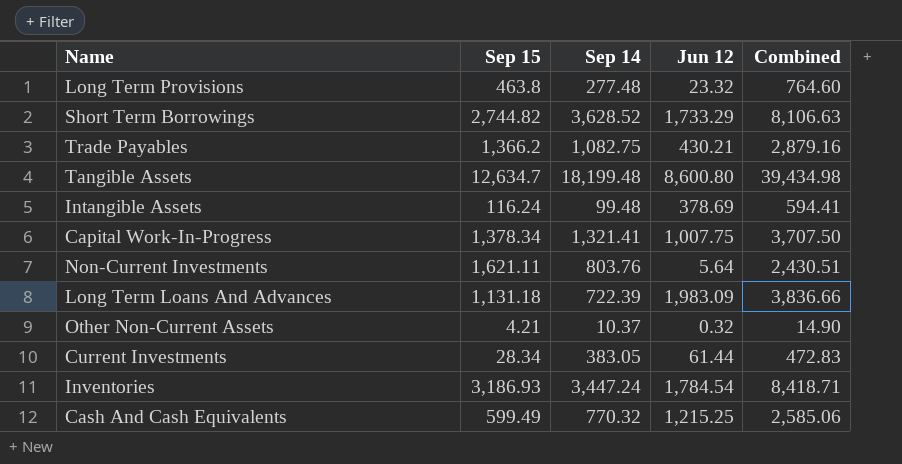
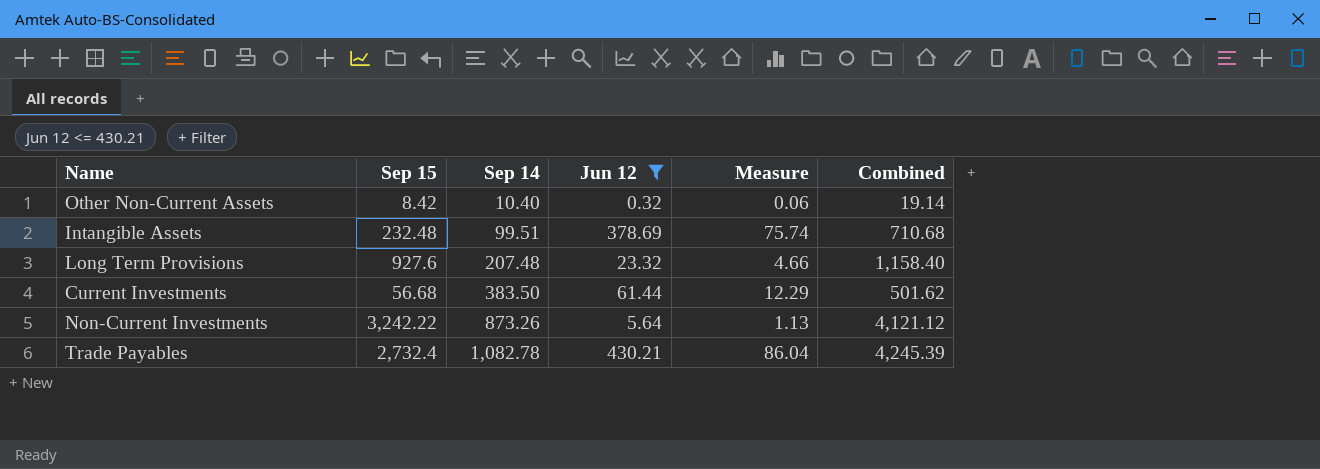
filter: none -> Jun 12 <= 430.21
row order: none -> Sep 14 ascending
column Measure | formula: none -> [Jun 12] * 0.2
Other Non-Current Assets | Sep 15: 4.21 -> 8.42
Other Non-Current Assets | Sep 14: 10.37 -> 10.40
Other Non-Current Assets | Combined: 14.90 -> 19.14
Intangible Assets | Sep 15: 116.24 -> 232.48
Intangible Assets | Sep 14: 99.48 -> 99.51
Intangible Assets | Combined: 594.41 -> 710.68
Long Term Provisions | Sep 15: 463.8 -> 927.6
Long Term Provisions | Sep 14: 277.48 -> 207.48
Long Term Provisions | Combined: 764.60 -> 1,158.40
Current Investments | Sep 15: 28.34 -> 56.68
Current Investments | Sep 14: 383.05 -> 383.50
Current Investments | Combined: 472.83 -> 501.62
Non-Current Investments | Sep 15: 1,621.11 -> 3,242.22
Non-Current Investments | Sep 14: 803.76 -> 873.26
Non-Current Investments | Combined: 2,430.51 -> 4,121.12
Trade Payables | Sep 15: 1,366.2 -> 2,732.4
Trade Payables | Sep 14: 1,082.75 -> 1,082.78
Trade Payables | Combined: 2,879.16 -> 4,245.39

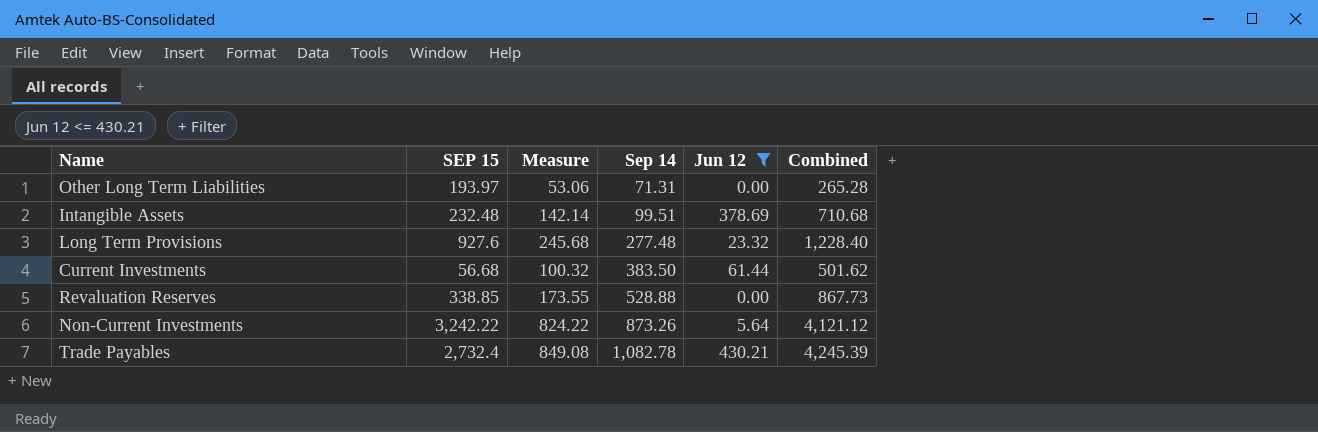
column name: Sep 15 -> SEP 15
column Measure | formula: [Jun 12] * 0.2 -> [Combined] * 0.2
column Measure | position: 5 -> 3
row Other Non-Current Assets: 8.42 | 10.40 | 0.32 | 0.06 | 19.14 -> none
row Other Long Term Liabilities: none -> 193.97 | 53.06 | 71.31 | 0.00 | 265.28
Long Term Provisions | Sep 14: 207.48 -> 277.48
Long Term Provisions | Combined: 1,158.40 -> 1,228.40
row Revaluation Reserves: none -> 338.85 | 173.55 | 528.88 | 0.00 | 867.73

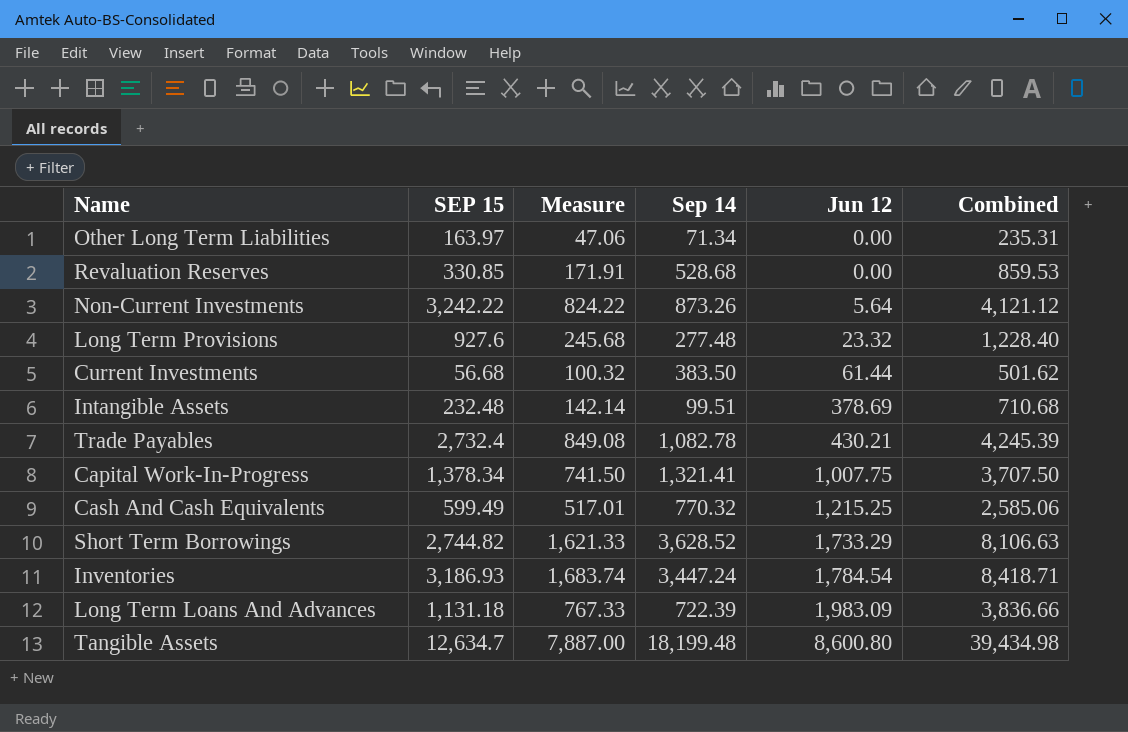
filter: Jun 12 <= 430.21 -> none
row order: Sep 14 ascending -> Jun 12 ascending
Other Long Term Liabilities | SEP 15: 193.97 -> 163.97
Other Long Term Liabilities | Measure: 53.06 -> 47.06
Other Long Term Liabilities | Sep 14: 71.31 -> 71.34
Other Long Term Liabilities | Combined: 265.28 -> 235.31
Revaluation Reserves | SEP 15: 338.85 -> 330.85
Revaluation Reserves | Measure: 173.55 -> 171.91
Revaluation Reserves | Sep 14: 528.88 -> 528.68
Revaluation Reserves | Combined: 867.73 -> 859.53

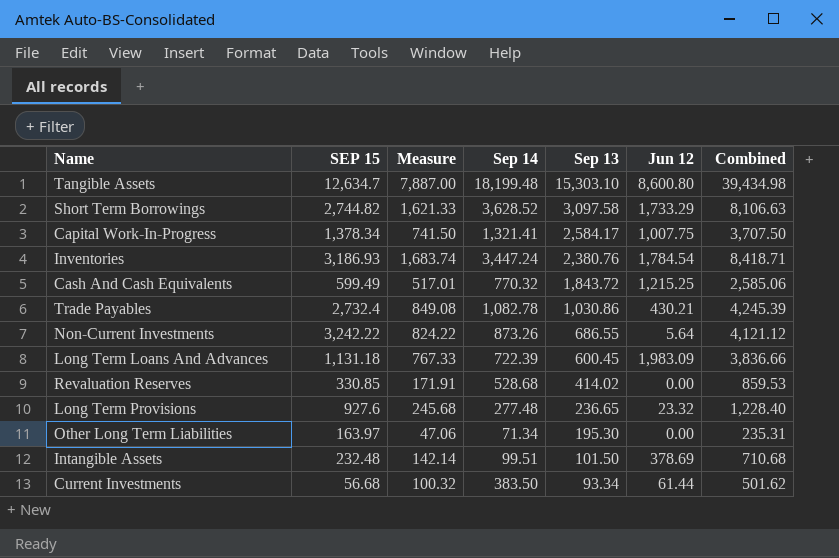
row order: Jun 12 ascending -> Sep 13 descending
column Sep 13 | position: none -> 5

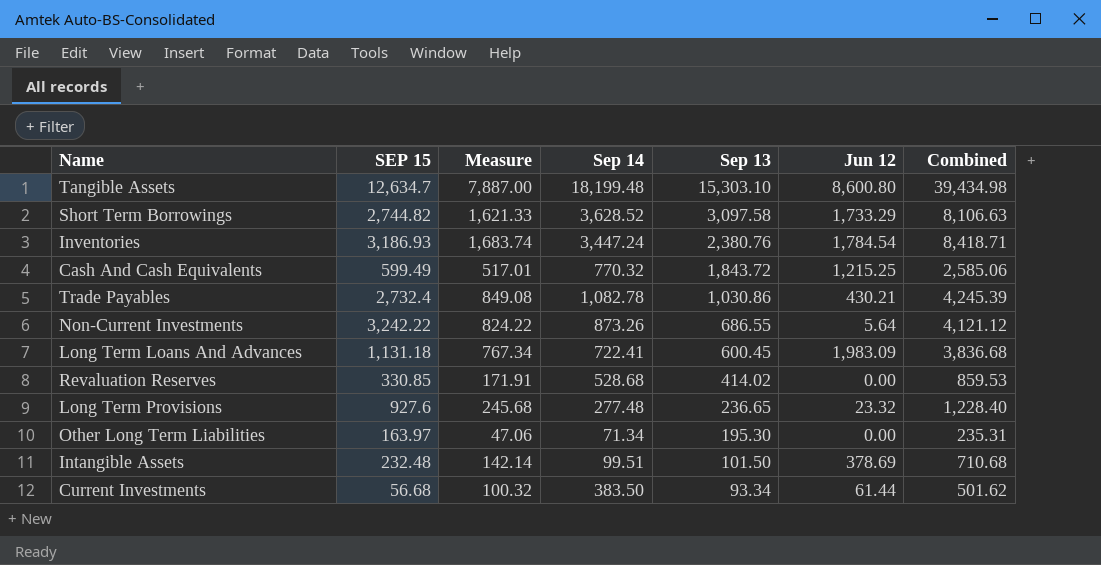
row Capital Work-In-Progress: 1,378.34 | 741.50 | 1,321.41 | 2,584.17 | 1,007.75 | 3,707.50 -> none
Long Term Loans And Advances | Measure: 767.33 -> 767.34
Long Term Loans And Advances | Sep 14: 722.39 -> 722.41
Long Term Loans And Advances | Combined: 3,836.66 -> 3,836.68

